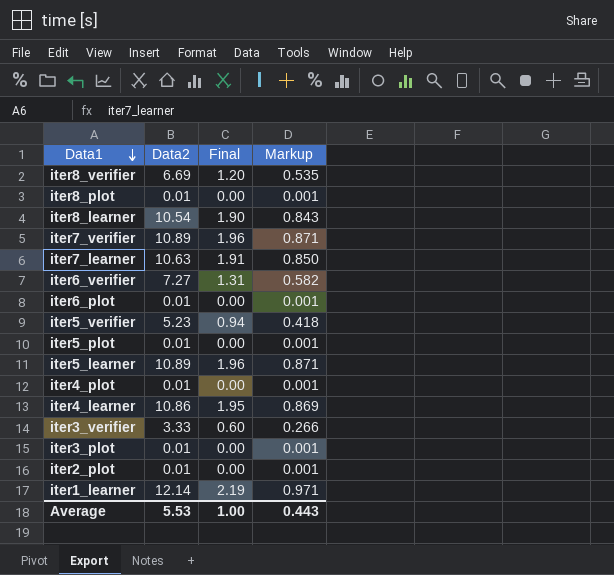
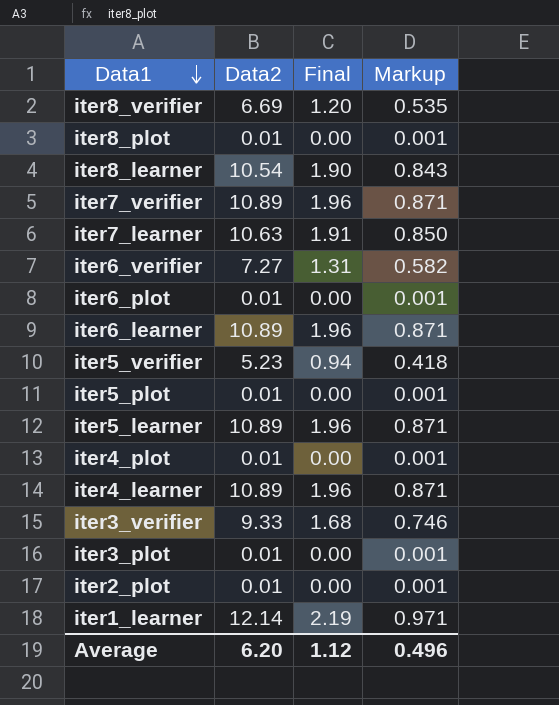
row iter6_learner: none -> 10.89 | 1.96 | 0.871
iter4_learner | Data2: 10.86 -> 10.89
iter4_learner | Final: 1.95 -> 1.96
iter4_learner | Markup: 0.869 -> 0.871
iter3_verifier | Data2: 3.33 -> 9.33
iter3_verifier | Final: 0.60 -> 1.68
iter3_verifier | Markup: 0.266 -> 0.746
Average | Data2: 5.53 -> 6.20
Average | Final: 1.00 -> 1.12
Average | Markup: 0.443 -> 0.496

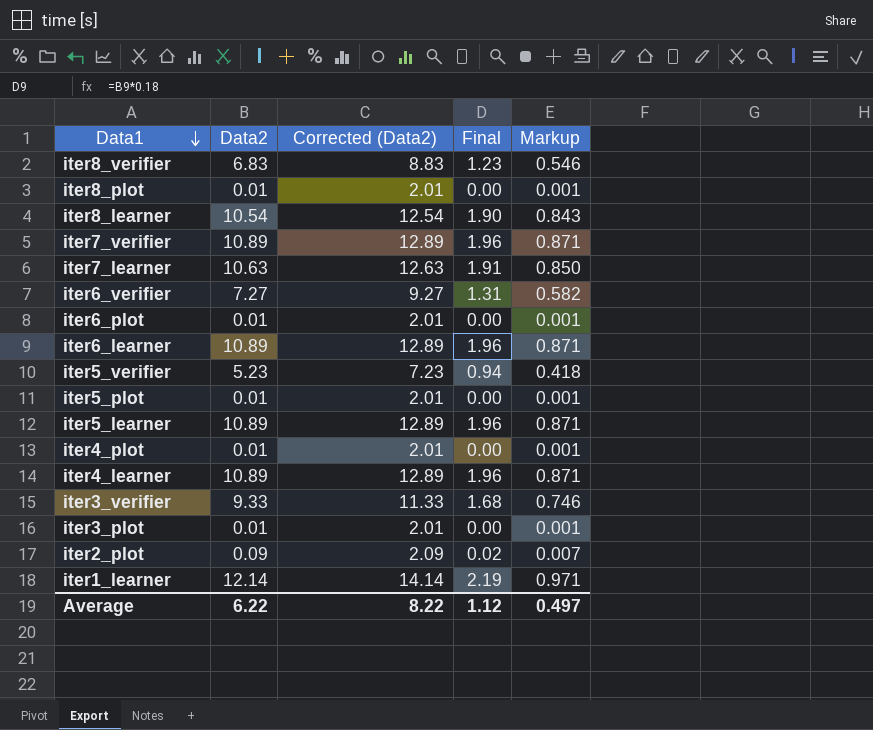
column Corrected (Data2) | formula: none -> [Data2] + 2
iter8_verifier | Data2: 6.69 -> 6.83
iter8_verifier | Final: 1.20 -> 1.23
iter8_verifier | Markup: 0.535 -> 0.546
iter2_plot | Data2: 0.01 -> 0.09
iter2_plot | Final: 0.00 -> 0.02
iter2_plot | Markup: 0.001 -> 0.007
Average | Data2: 6.20 -> 6.22
Average | Markup: 0.496 -> 0.497

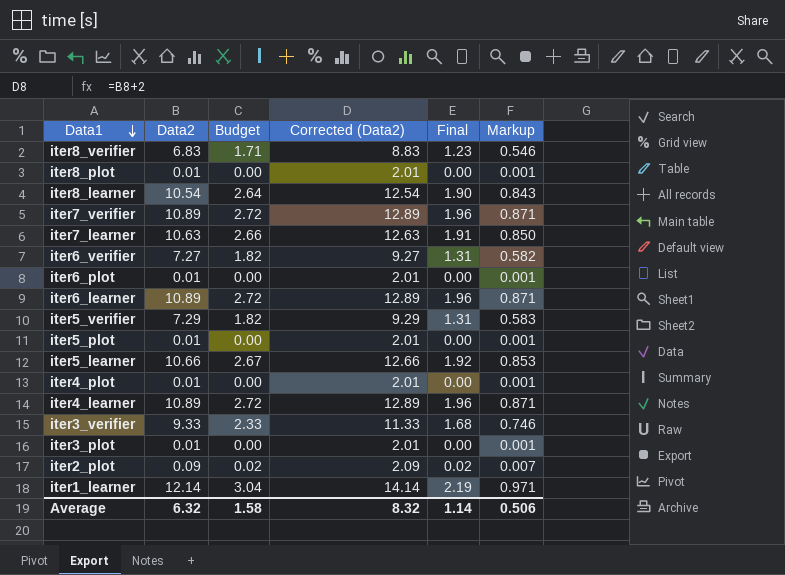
column Budget | formula: none -> [Data2] * 0.25
iter5_verifier | Data2: 5.23 -> 7.29
iter5_verifier | Corrected (Data2): 7.23 -> 9.29
iter5_verifier | Final: 0.94 -> 1.31
iter5_verifier | Markup: 0.418 -> 0.583
iter5_learner | Data2: 10.89 -> 10.66
iter5_learner | Corrected (Data2): 12.89 -> 12.66
iter5_learner | Final: 1.96 -> 1.92
iter5_learner | Markup: 0.871 -> 0.853
Average | Data2: 6.22 -> 6.32
Average | Corrected (Data2): 8.22 -> 8.32
Average | Final: 1.12 -> 1.14
Average | Markup: 0.497 -> 0.506

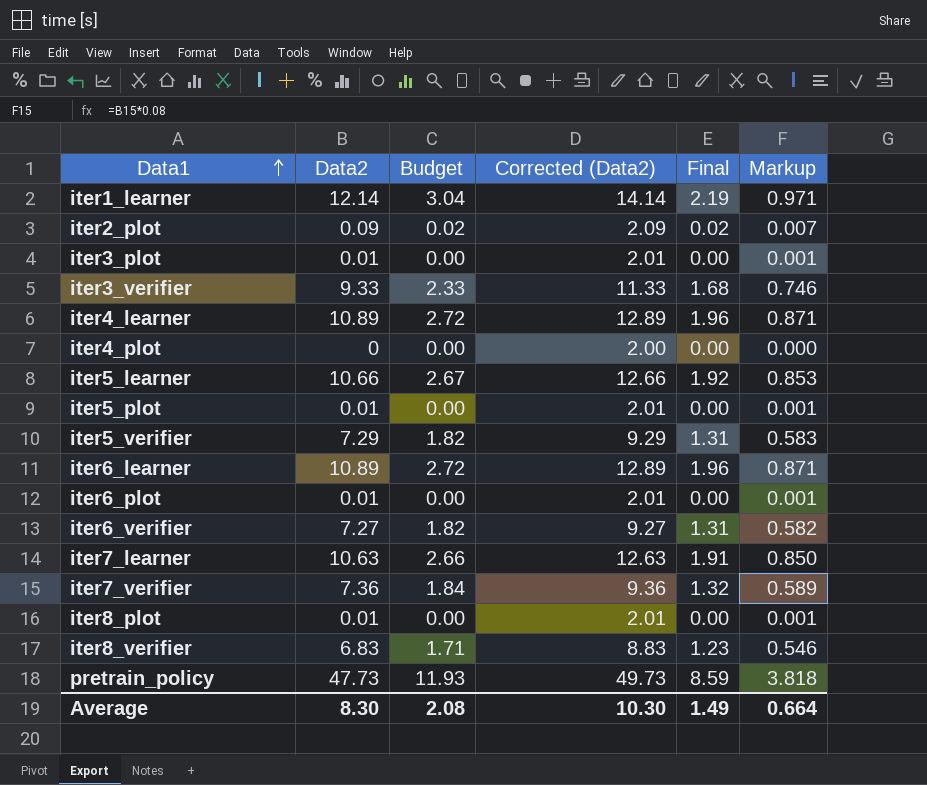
row order: Data1 descending -> Data1 ascending
row iter8_learner: 10.54 | 2.64 | 12.54 | 1.90 | 0.843 -> none
iter4_plot | Data2: 0.01 -> 0
iter4_plot | Corrected (Data2): 2.01 -> 2.00
iter4_plot | Markup: 0.001 -> 0.000
iter7_verifier | Data2: 10.89 -> 7.36
iter7_verifier | Budget: 2.72 -> 1.84
iter7_verifier | Corrected (Data2): 12.89 -> 9.36
iter7_verifier | Final: 1.96 -> 1.32
iter7_verifier | Markup: 0.871 -> 0.589
row pretrain_policy: none -> 47.73 | 11.93 | 49.73 | 8.59 | 3.818
Average | Data2: 6.32 -> 8.30
Average | Budget: 1.58 -> 2.08
Average | Corrected (Data2): 8.32 -> 10.30
Average | Final: 1.14 -> 1.49
Average | Markup: 0.506 -> 0.664

